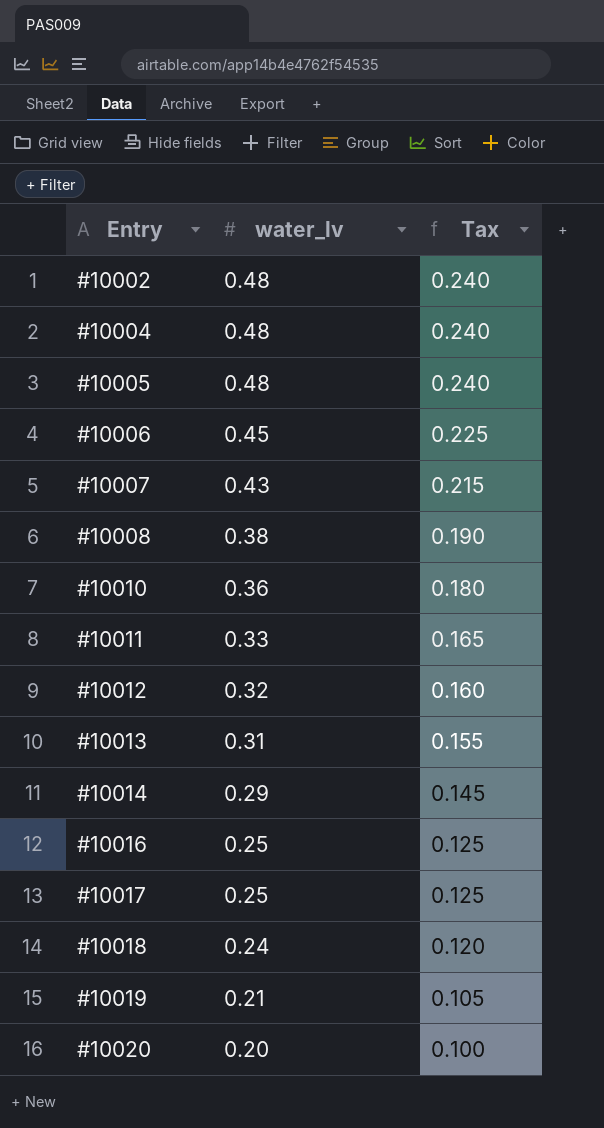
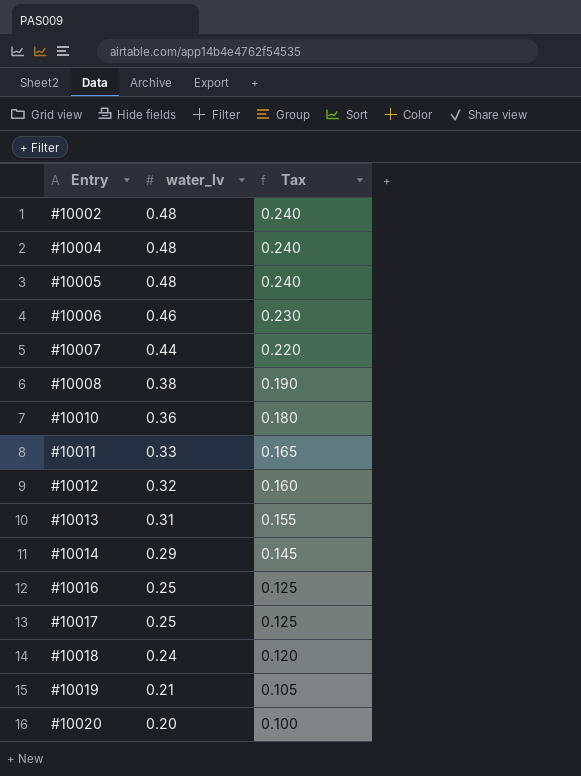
#10006 | water_lv: 0.45 -> 0.46
#10006 | Tax: 0.225 -> 0.230
#10007 | water_lv: 0.43 -> 0.44
#10007 | Tax: 0.215 -> 0.220

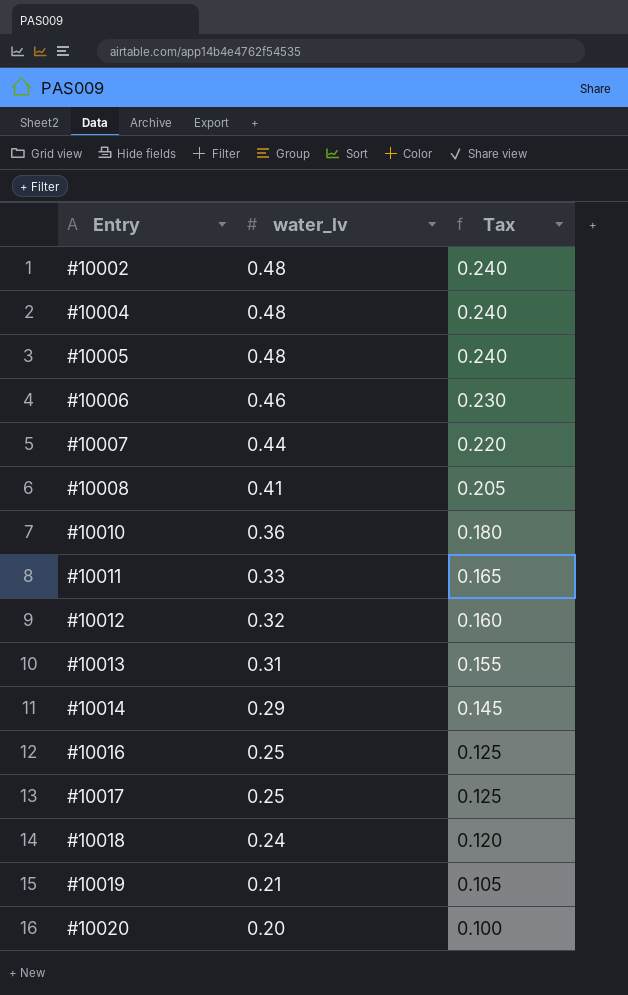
#10008 | water_lv: 0.38 -> 0.41
#10008 | Tax: 0.190 -> 0.205

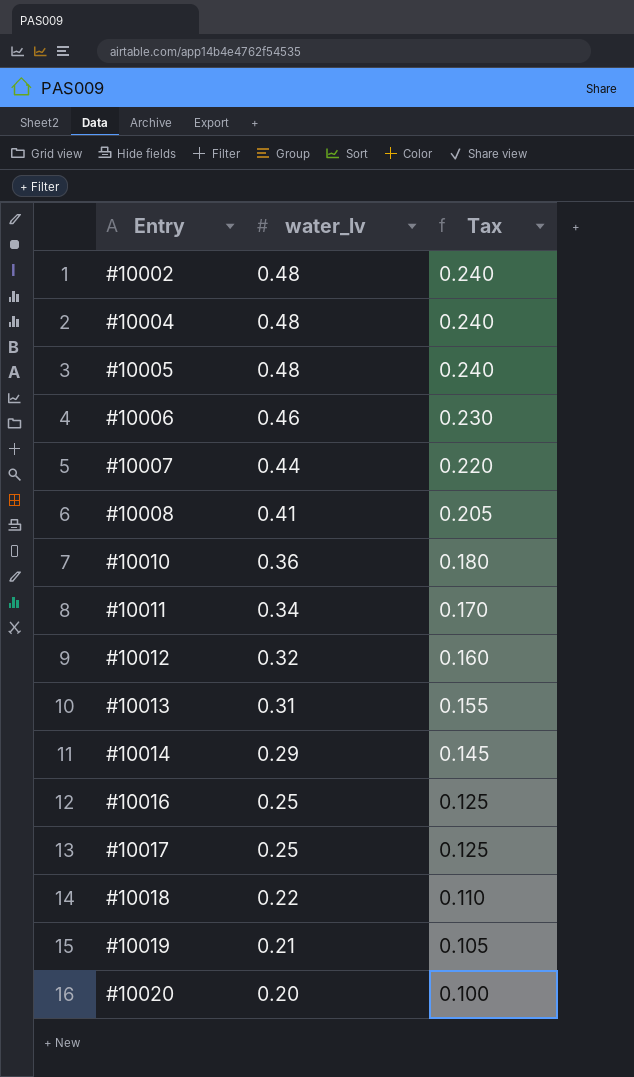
#10011 | water_lv: 0.33 -> 0.34
#10011 | Tax: 0.165 -> 0.170
#10018 | water_lv: 0.24 -> 0.22
#10018 | Tax: 0.120 -> 0.110

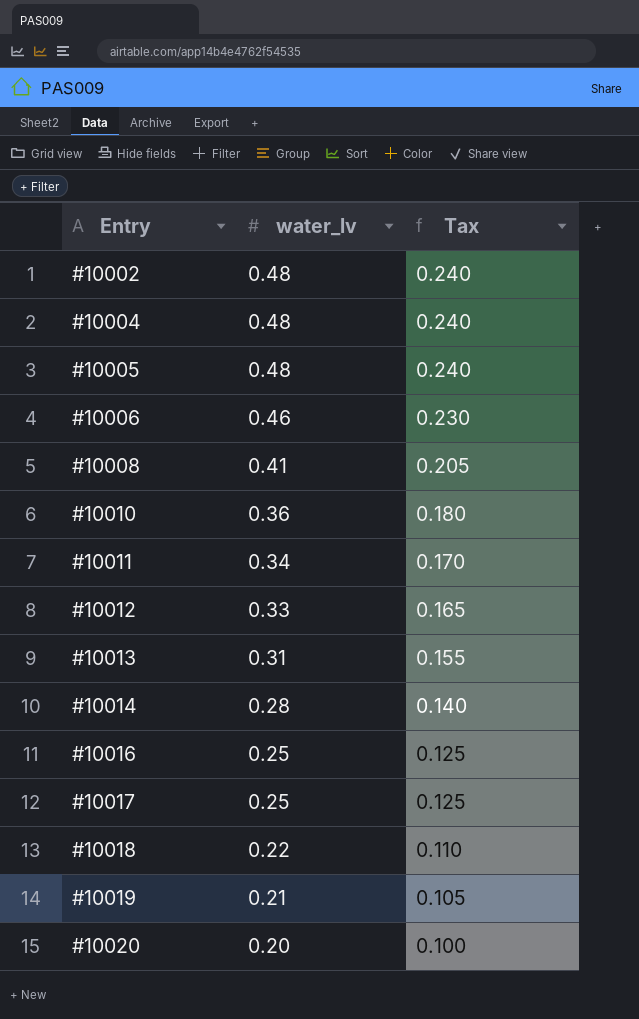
row #10007: 0.44 | 0.220 -> none
#10012 | water_lv: 0.32 -> 0.33
#10012 | Tax: 0.160 -> 0.165
#10014 | water_lv: 0.29 -> 0.28
#10014 | Tax: 0.145 -> 0.140

